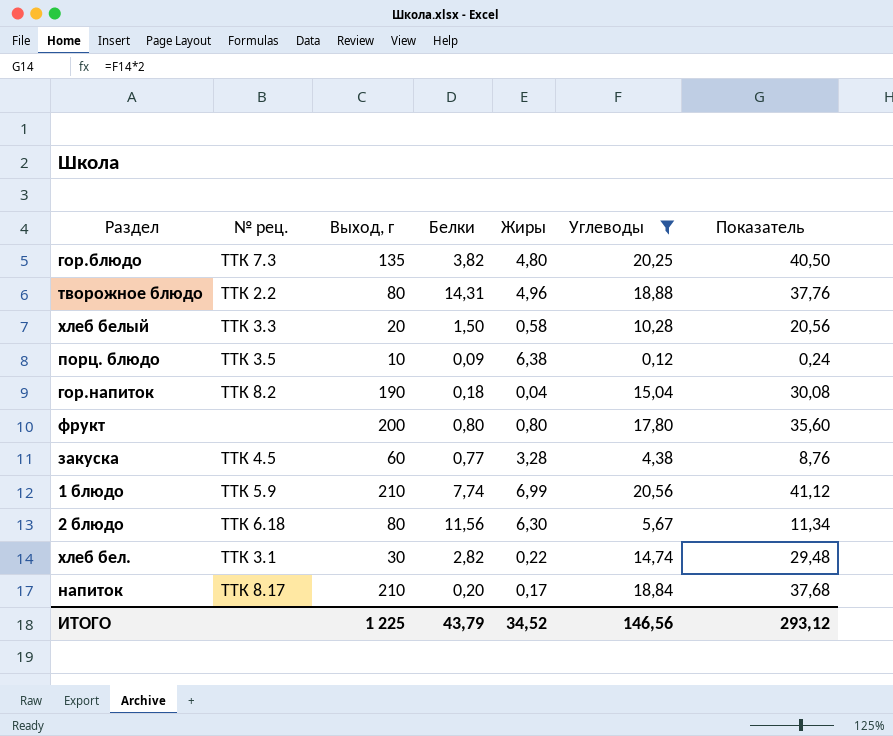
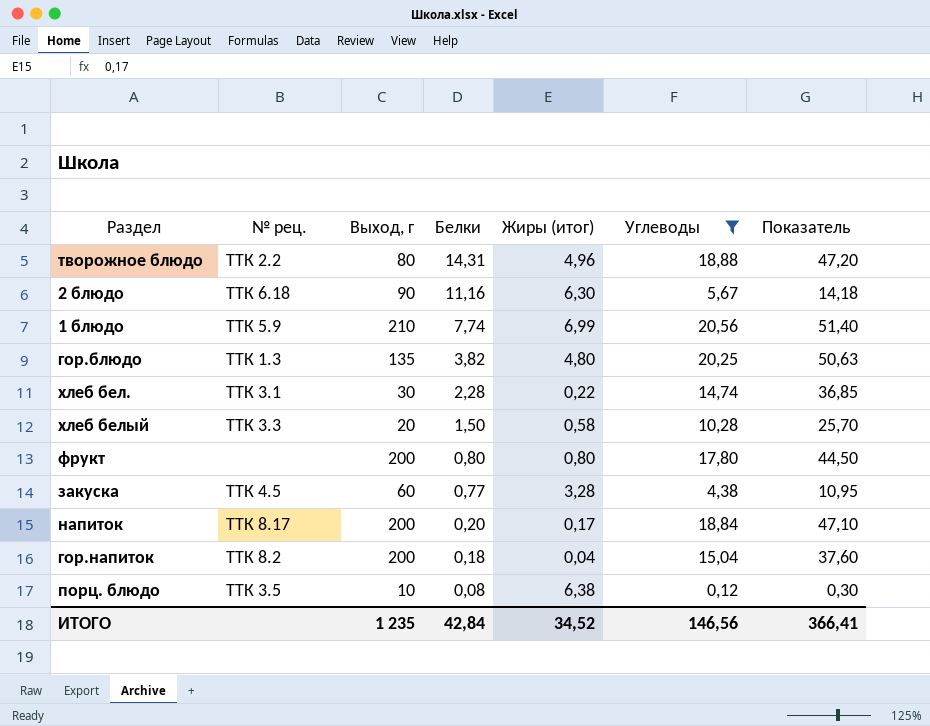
row order: none -> Белки descending
column name: Жиры -> Жиры (итог)
column Показатель | formula: [Углеводы] * 2 -> [Углеводы] * 2,5
2 блюдо | Выход, г: 80 -> 90
2 блюдо | Белки: 11,56 -> 11,16
гор.блюдо | № рец.: ТТК 7.3 -> ТТК 1.3
хлеб бел. | Белки: 2,82 -> 2,28
напиток | Выход, г: 210 -> 200
гор.напиток | Выход, г: 190 -> 200
порц. блюдо | Белки: 0,09 -> 0,08
ИТОГО | Выход, г: 1 225 -> 1 235
ИТОГО | Белки: 43,79 -> 42,84
ИТОГО | Показатель: 293,12 -> 366,41

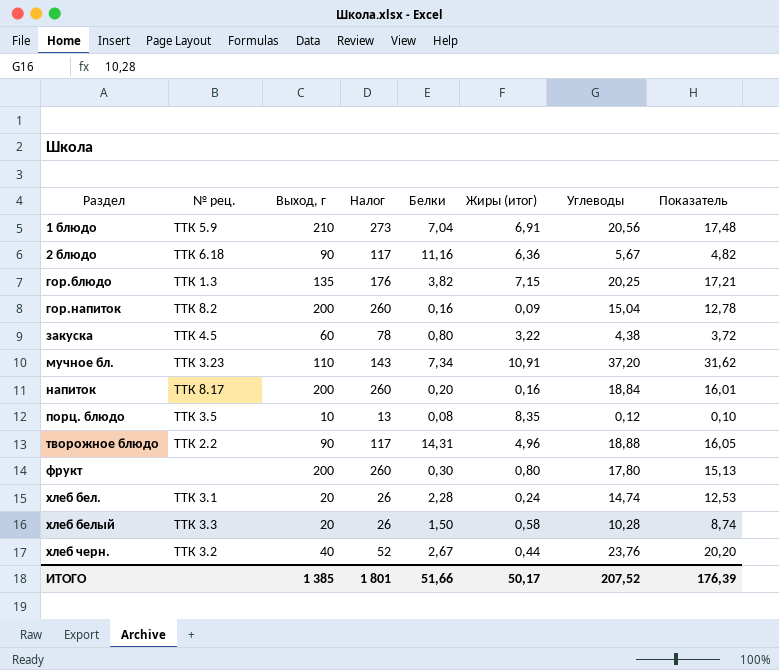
filter: Углеводы <= 20,56 -> none
row order: Белки descending -> Раздел ascending
column Налог | formula: none -> [Выход, г] * 1,3
column Показатель | formula: [Углеводы] * 2,5 -> [Углеводы] * 0,85
1 блюдо | Белки: 7,74 -> 7,04
1 блюдо | Жиры (итог): 6,99 -> 6,91
2 блюдо | Жиры (итог): 6,30 -> 6,36
гор.блюдо | Жиры (итог): 4,80 -> 7,15
гор.напиток | Белки: 0,18 -> 0,16
гор.напиток | Жиры (итог): 0,04 -> 0,09
закуска | Белки: 0,77 -> 0,80
закуска | Жиры (итог): 3,28 -> 3,22
напиток | Жиры (итог): 0,17 -> 0,16
порц. блюдо | Жиры (итог): 6,38 -> 8,35
творожное блюдо | Выход, г: 80 -> 90
фрукт | Белки: 0,80 -> 0,30
хлеб бел. | Выход, г: 30 -> 20
хлеб бел. | Жиры (итог): 0,22 -> 0,24
ИТОГО | Выход, г: 1 235 -> 1 385
ИТОГО | Белки: 42,84 -> 51,66
ИТОГО | Жиры (итог): 34,52 -> 50,17
ИТОГО | Углеводы: 146,56 -> 207,52
ИТОГО | Показатель: 366,41 -> 176,39

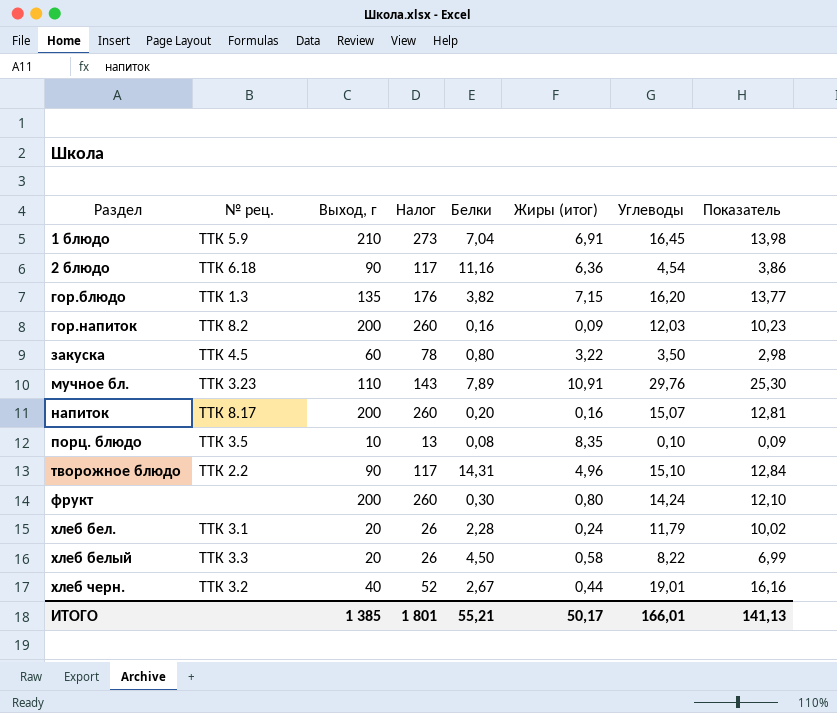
1 блюдо | Углеводы: 20,56 -> 16,45
1 блюдо | Показатель: 17,48 -> 13,98
2 блюдо | Углеводы: 5,67 -> 4,54
2 блюдо | Показатель: 4,82 -> 3,86
гор.блюдо | Углеводы: 20,25 -> 16,20
гор.блюдо | Показатель: 17,21 -> 13,77
гор.напиток | Углеводы: 15,04 -> 12,03
гор.напиток | Показатель: 12,78 -> 10,23
закуска | Углеводы: 4,38 -> 3,50
закуска | Показатель: 3,72 -> 2,98
мучное бл. | Белки: 7,34 -> 7,89
мучное бл. | Углеводы: 37,20 -> 29,76
мучное бл. | Показатель: 31,62 -> 25,30
напиток | Углеводы: 18,84 -> 15,07
напиток | Показатель: 16,01 -> 12,81
порц. блюдо | Углеводы: 0,12 -> 0,10
порц. блюдо | Показатель: 0,10 -> 0,09
творожное блюдо | Углеводы: 18,88 -> 15,10
творожное блюдо | Показатель: 16,05 -> 12,84
фрукт | Углеводы: 17,80 -> 14,24
фрукт | Показатель: 15,13 -> 12,10
хлеб бел. | Углеводы: 14,74 -> 11,79
хлеб бел. | Показатель: 12,53 -> 10,02
хлеб белый | Белки: 1,50 -> 4,50
хлеб белый | Углеводы: 10,28 -> 8,22
хлеб белый | Показатель: 8,74 -> 6,99
хлеб черн. | Углеводы: 23,76 -> 19,01
хлеб черн. | Показатель: 20,20 -> 16,16
ИТОГО | Белки: 51,66 -> 55,21
ИТОГО | Углеводы: 207,52 -> 166,01
ИТОГО | Показатель: 176,39 -> 141,13

